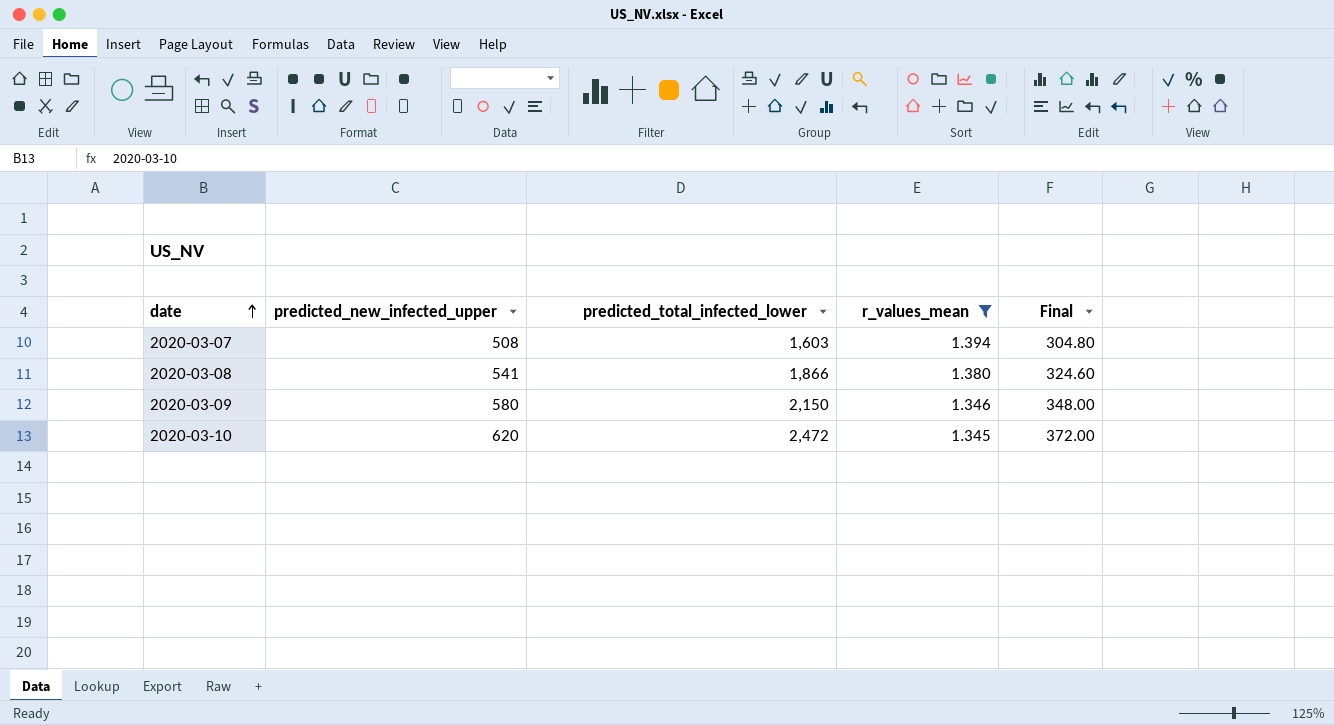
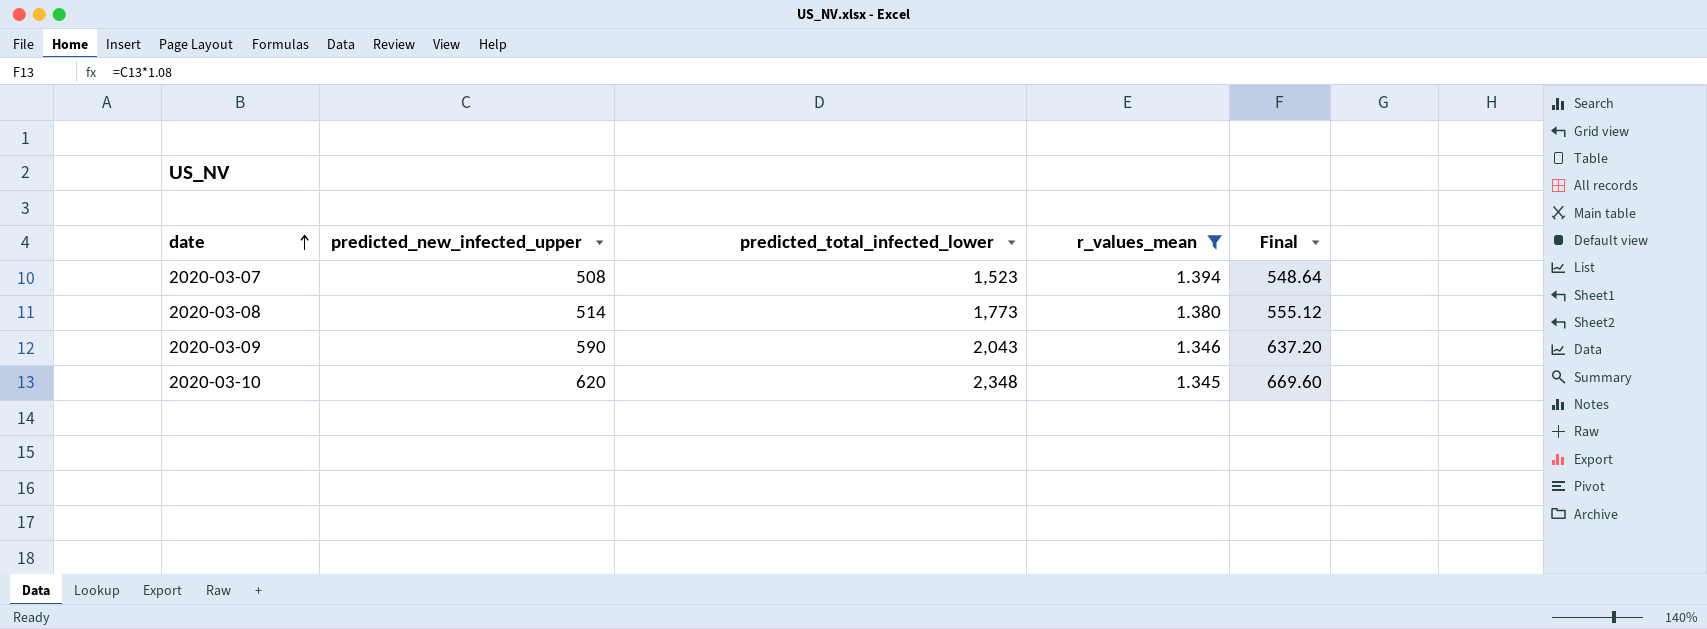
column Final | formula: [predicted_new_infected_upper] * 0.6 -> [predicted_new_infected_upper] * 1.08
2020-03-07 | predicted_total_infected_lower: 1,603 -> 1,523
2020-03-08 | predicted_new_infected_upper: 541 -> 514
2020-03-08 | predicted_total_infected_lower: 1,866 -> 1,773
2020-03-09 | predicted_new_infected_upper: 580 -> 590
2020-03-09 | predicted_total_infected_lower: 2,150 -> 2,043
2020-03-10 | predicted_total_infected_lower: 2,472 -> 2,348

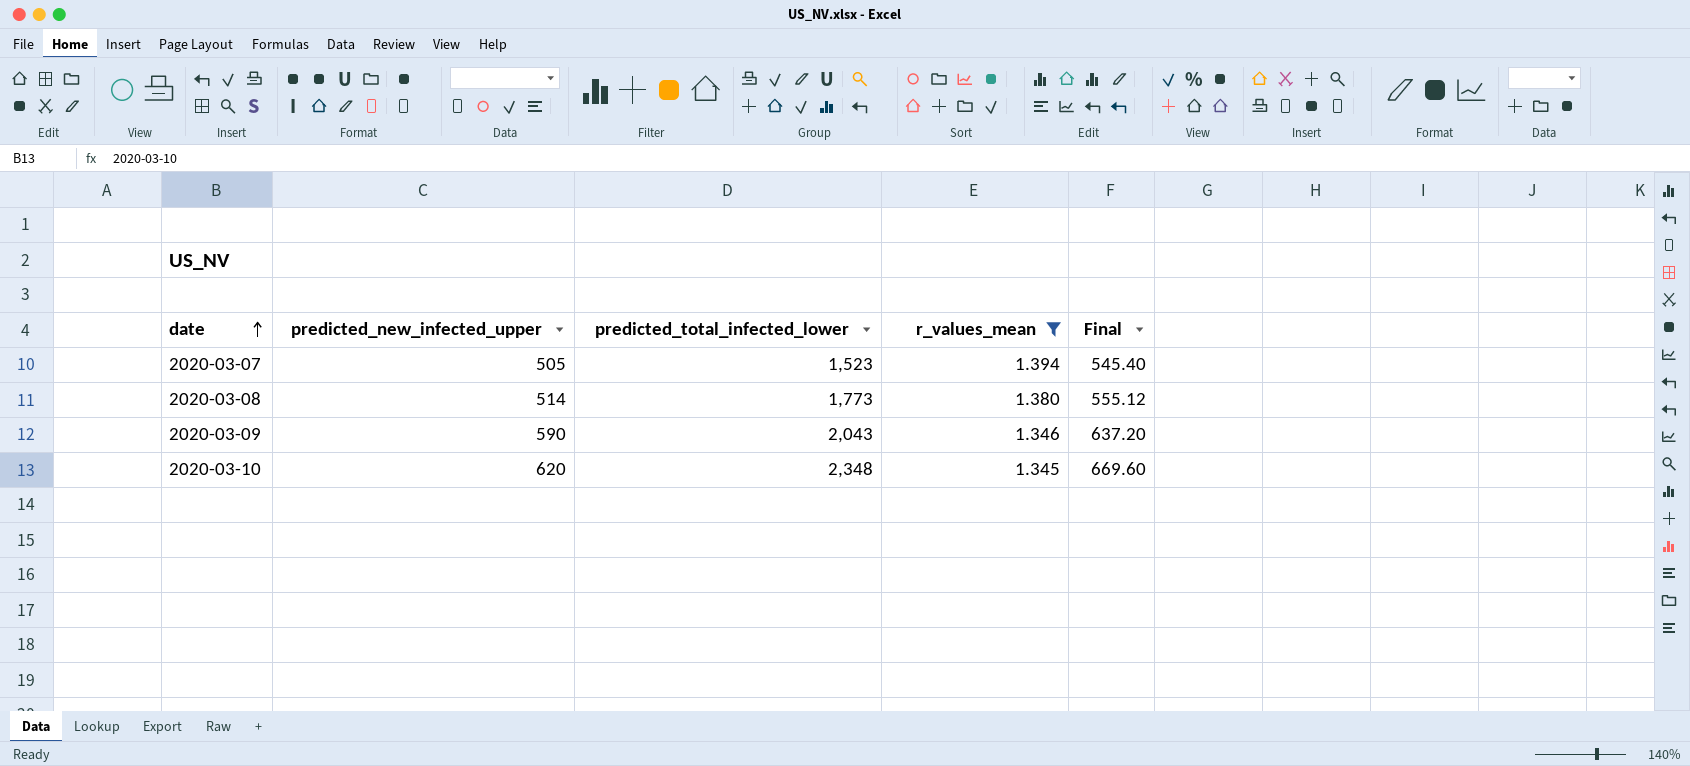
2020-03-07 | predicted_new_infected_upper: 508 -> 505
2020-03-07 | Final: 548.64 -> 545.40

